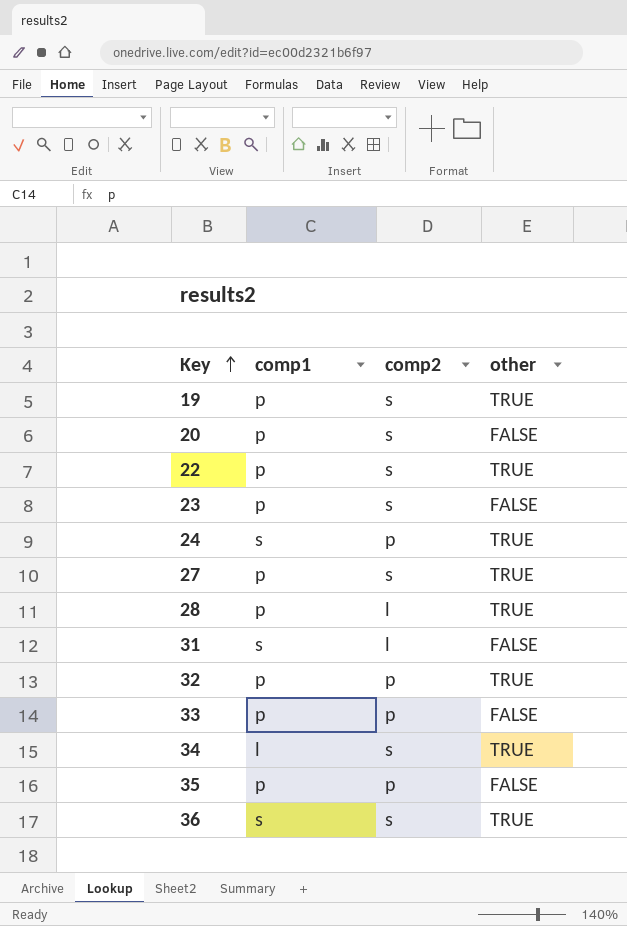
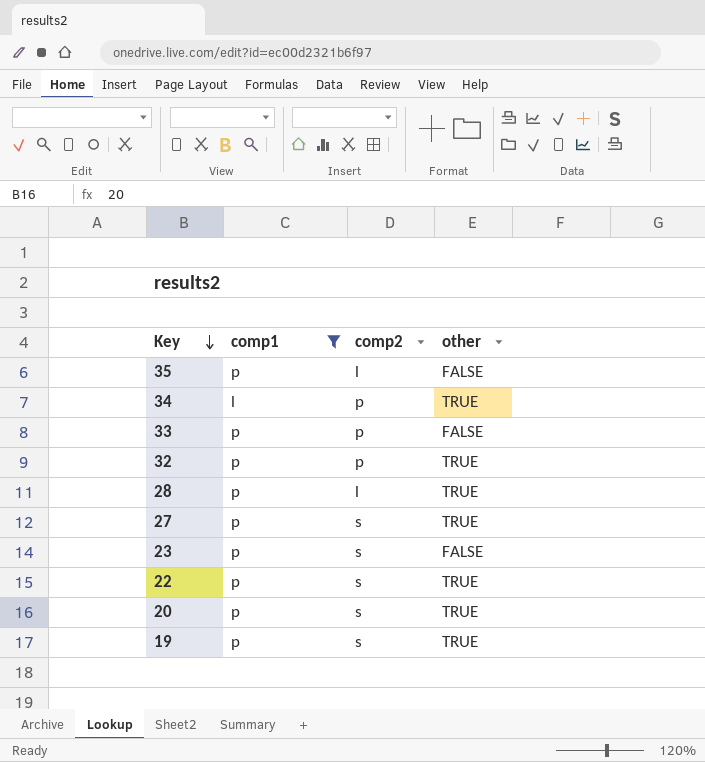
filter: none -> comp1 != s
row order: Key ascending -> Key descending
35 | comp2: p -> l
34 | comp2: s -> p
20 | other: FALSE -> TRUE

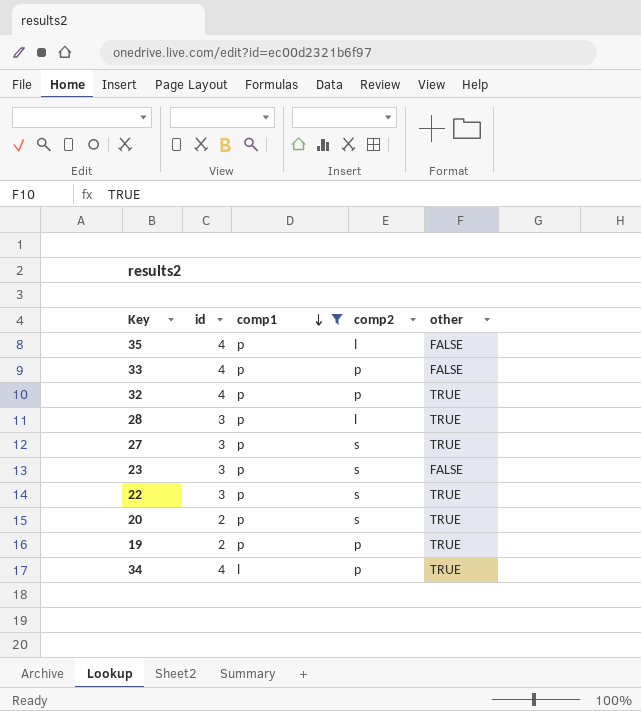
row order: Key descending -> comp1 descending
column id | position: none -> 2
19 | comp2: s -> p

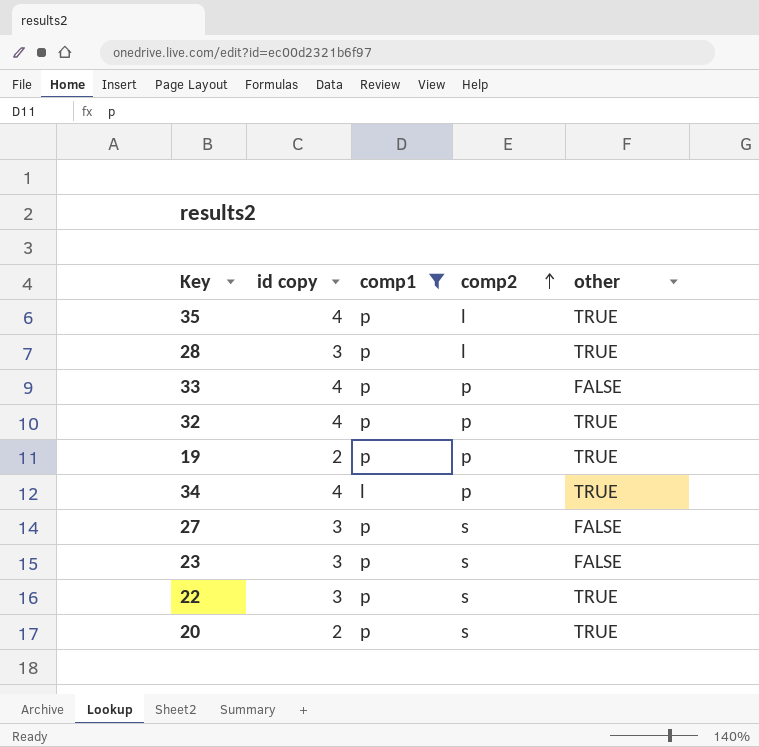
row order: comp1 descending -> comp2 ascending
column name: id -> id copy
35 | other: FALSE -> TRUE
27 | other: TRUE -> FALSE

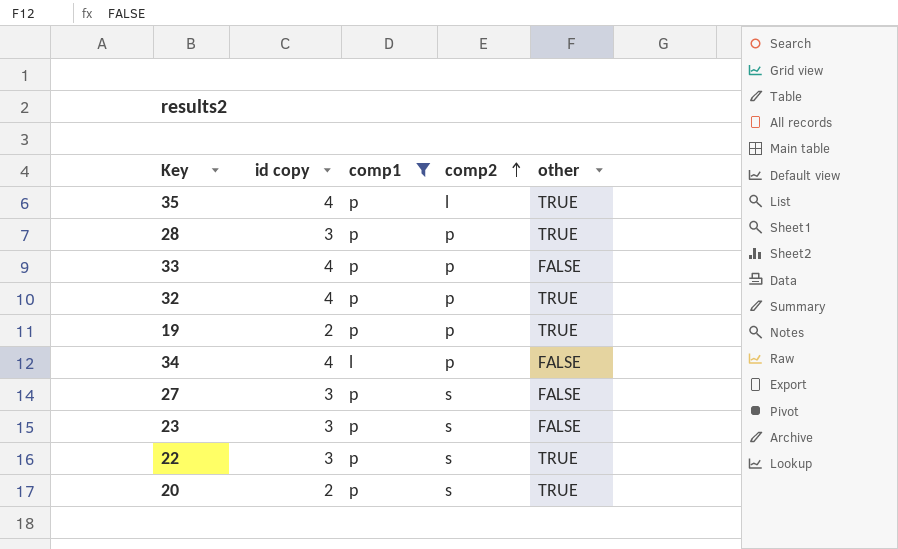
28 | comp2: l -> p
34 | other: TRUE -> FALSE

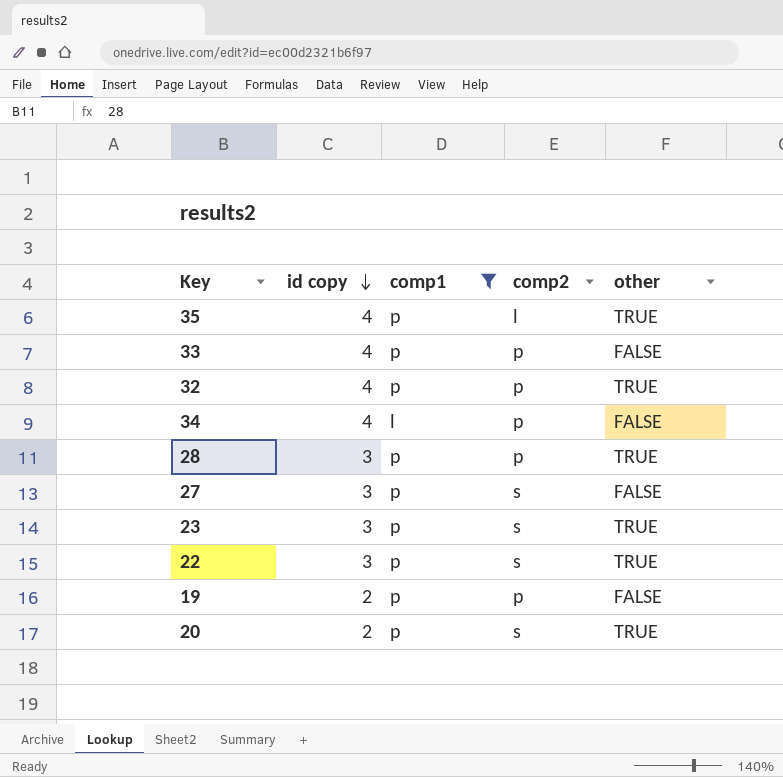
row order: comp2 ascending -> id copy descending
23 | other: FALSE -> TRUE
19 | other: TRUE -> FALSE

